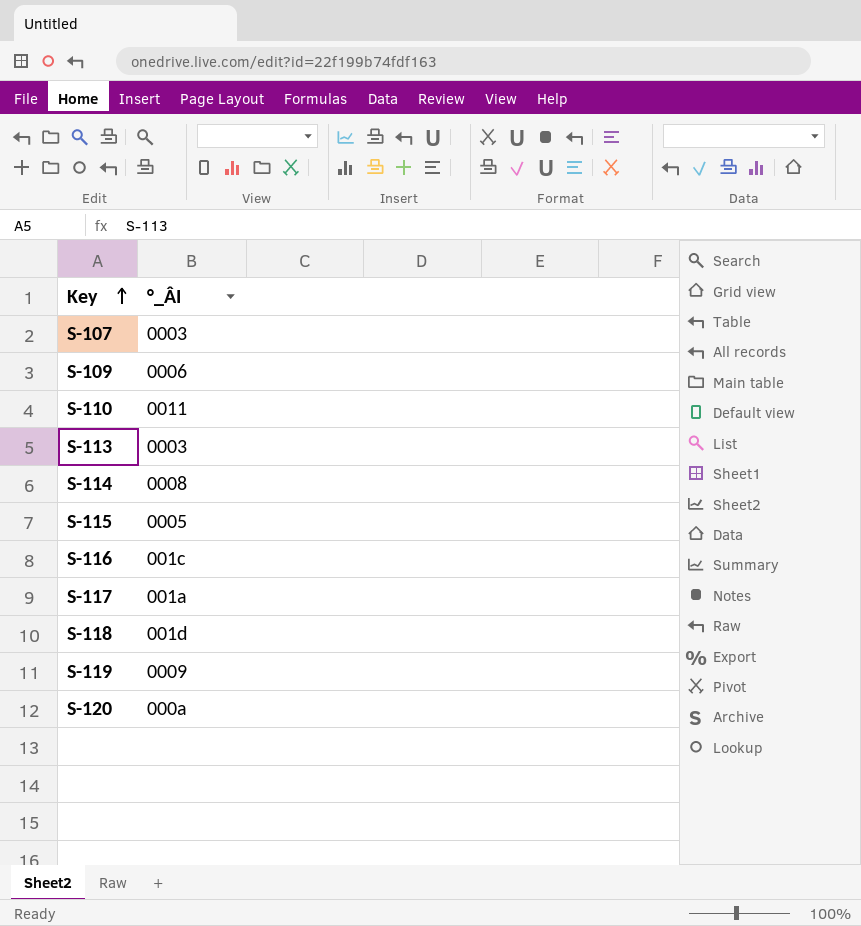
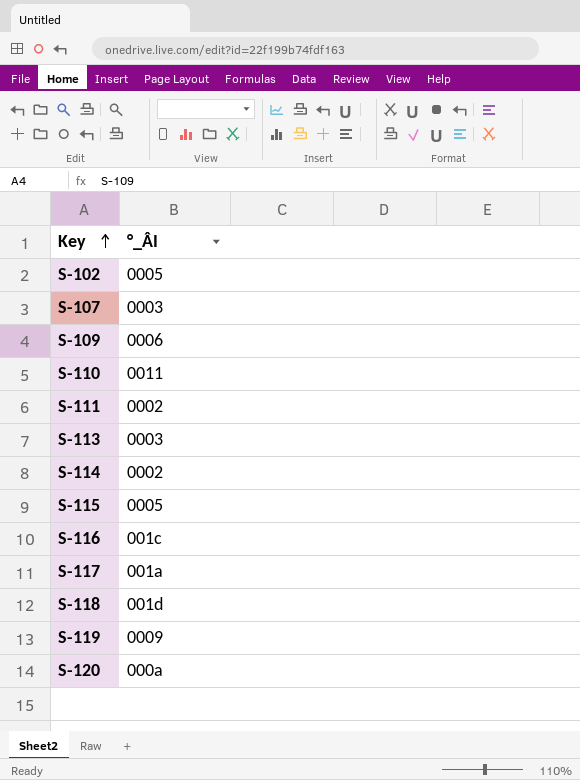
row S-102: none -> 0005
row S-111: none -> 0002
S-114 | °_ÂI: 0008 -> 0002

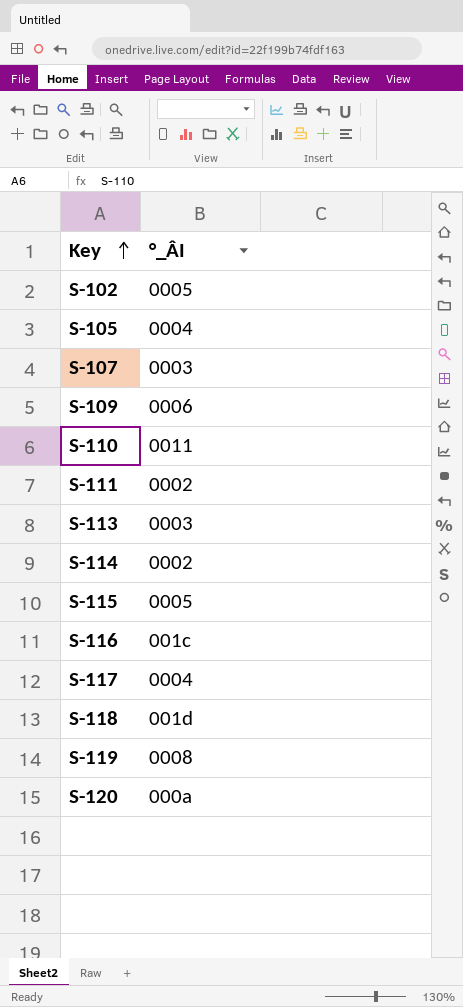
row S-105: none -> 0004
S-117 | °_ÂI: 001a -> 0004
S-119 | °_ÂI: 0009 -> 0008

